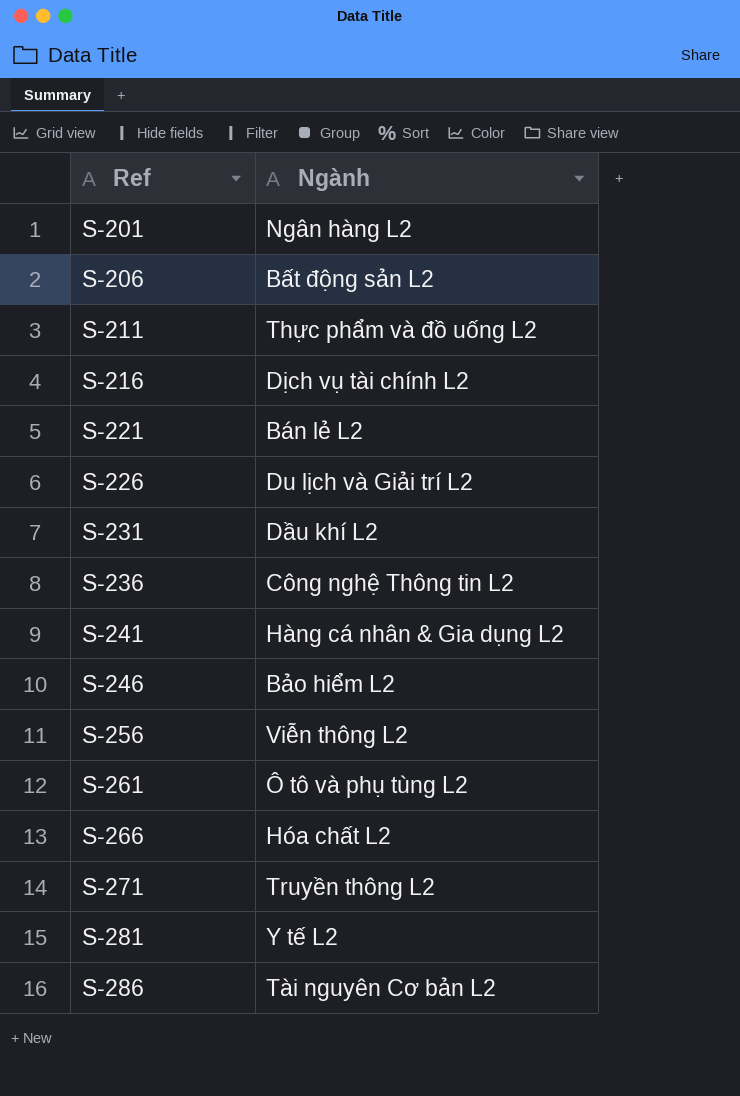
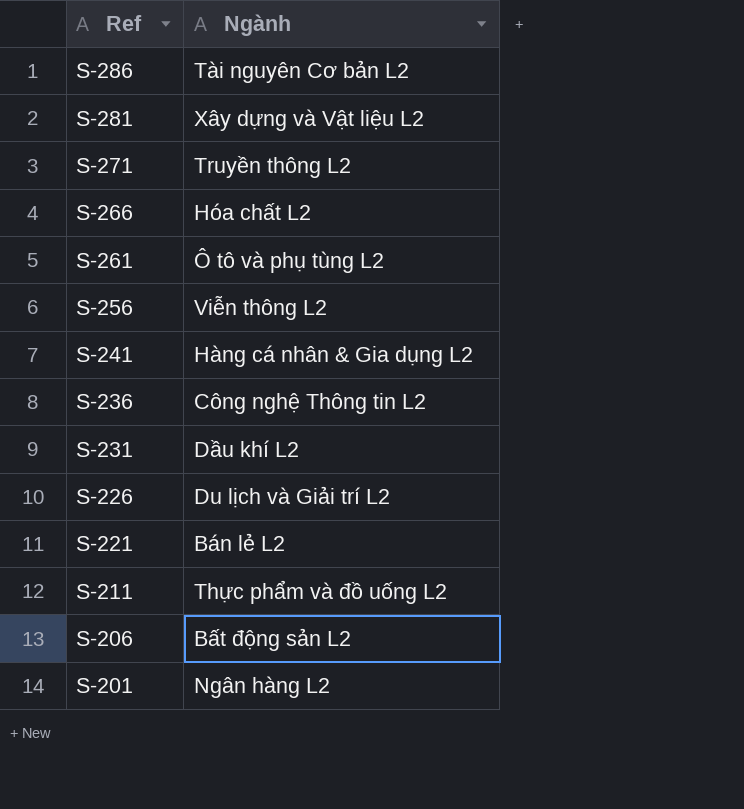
row order: Ref ascending -> Ref descending
row S-216: Dịch vụ tài chính L2 -> none
row S-246: Bảo hiểm L2 -> none
S-281 | Ngành: Y tế L2 -> Xây dựng và Vật liệu L2

